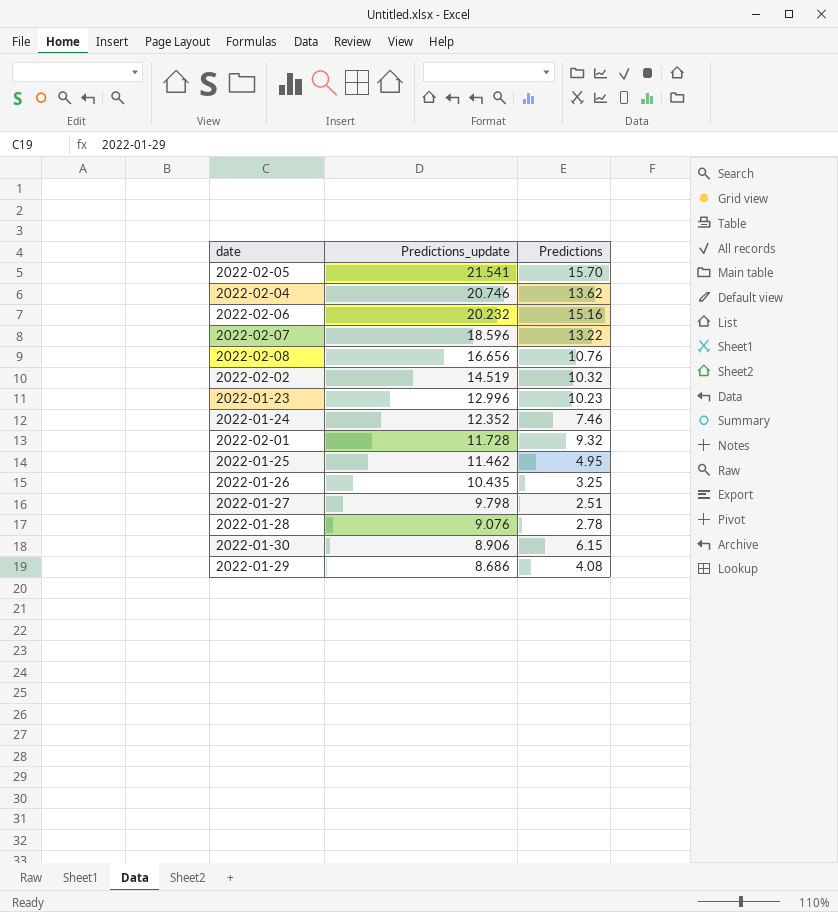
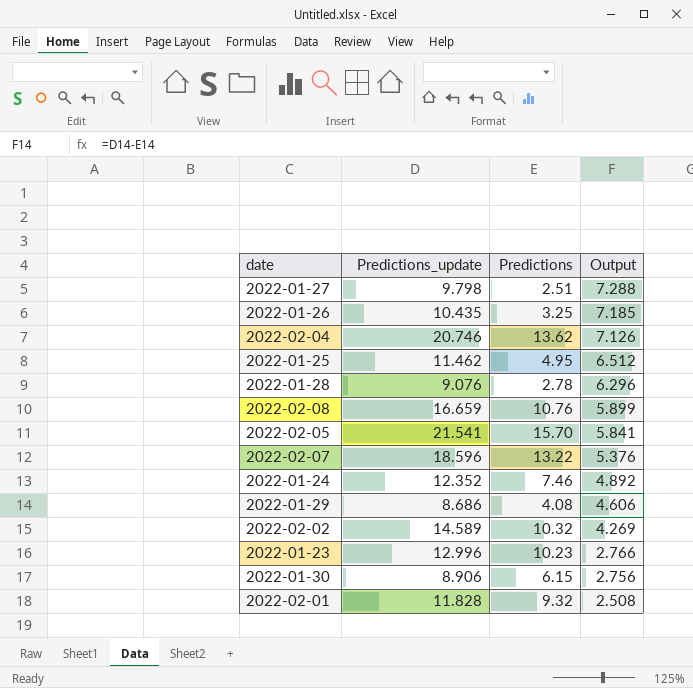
row order: Predictions_update descending -> Output descending
column Output | formula: none -> [Predictions_update] - [Predictions]
row 2022-02-06: 20.232 | 15.16 -> none
2022-02-08 | Predictions_update: 16.656 -> 16.659
2022-02-02 | Predictions_update: 14.519 -> 14.589
2022-02-01 | Predictions_update: 11.728 -> 11.828

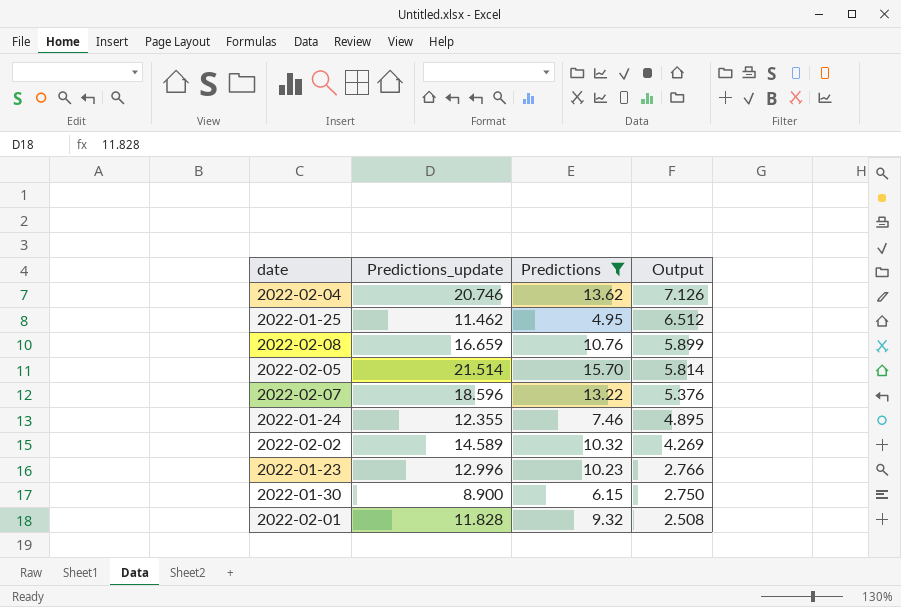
filter: none -> Predictions >= 4.95
2022-02-05 | Predictions_update: 21.541 -> 21.514
2022-02-05 | Output: 5.841 -> 5.814
2022-01-24 | Predictions_update: 12.352 -> 12.355
2022-01-24 | Output: 4.892 -> 4.895
2022-01-30 | Predictions_update: 8.906 -> 8.900
2022-01-30 | Output: 2.756 -> 2.750

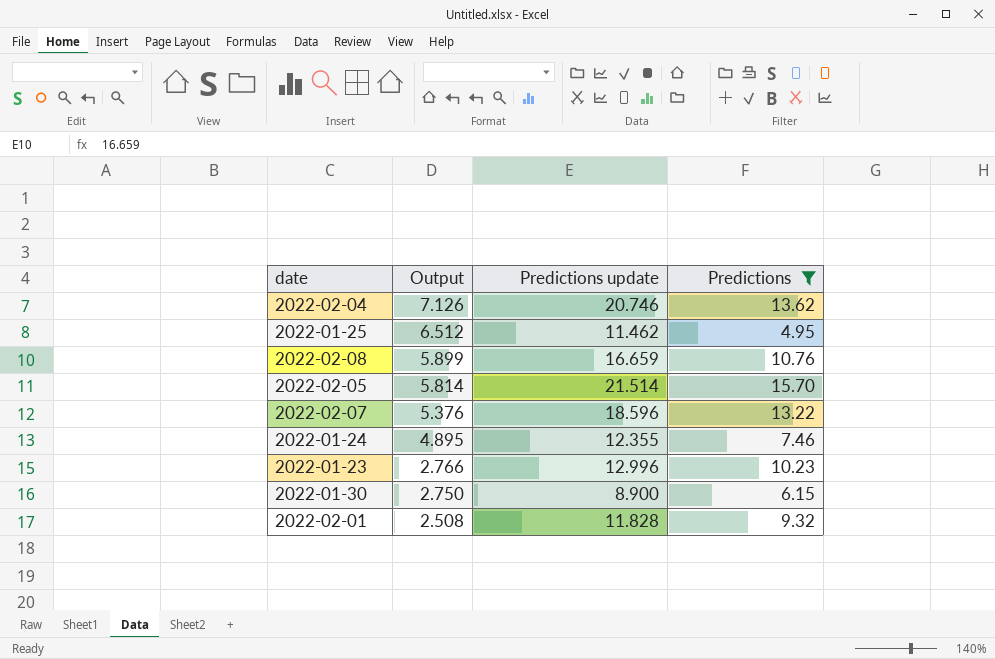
column Output | position: 4 -> 2
column name: Predictions_update -> Predictions update
row 2022-02-02: 14.589 | 10.32 | 4.269 -> none

